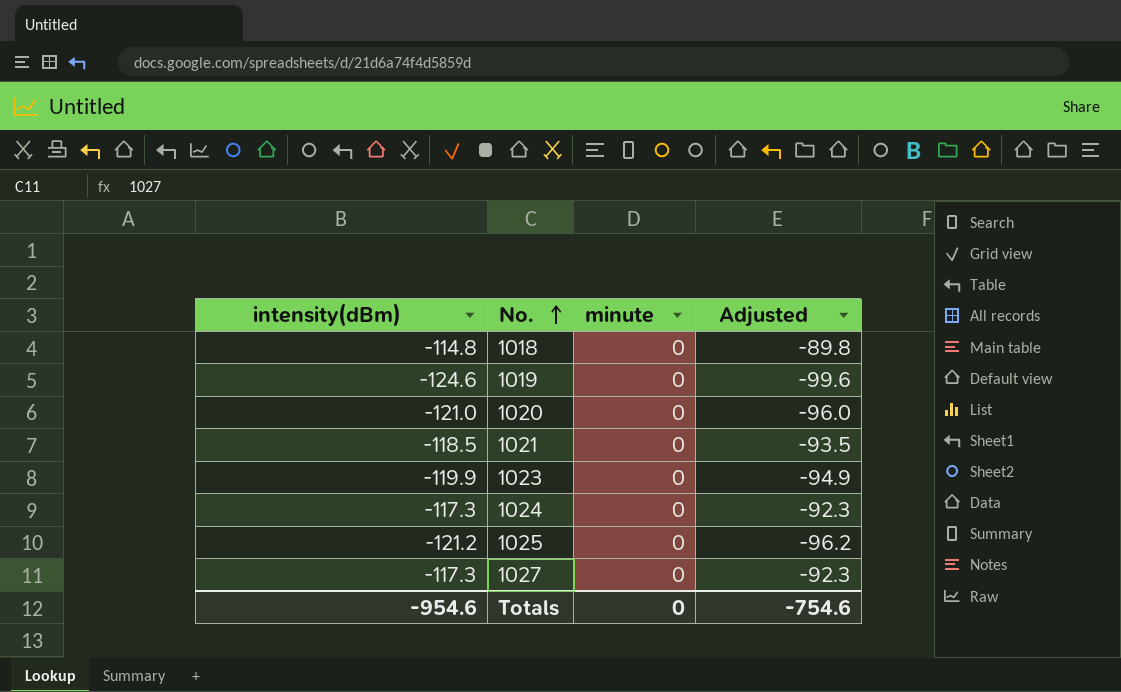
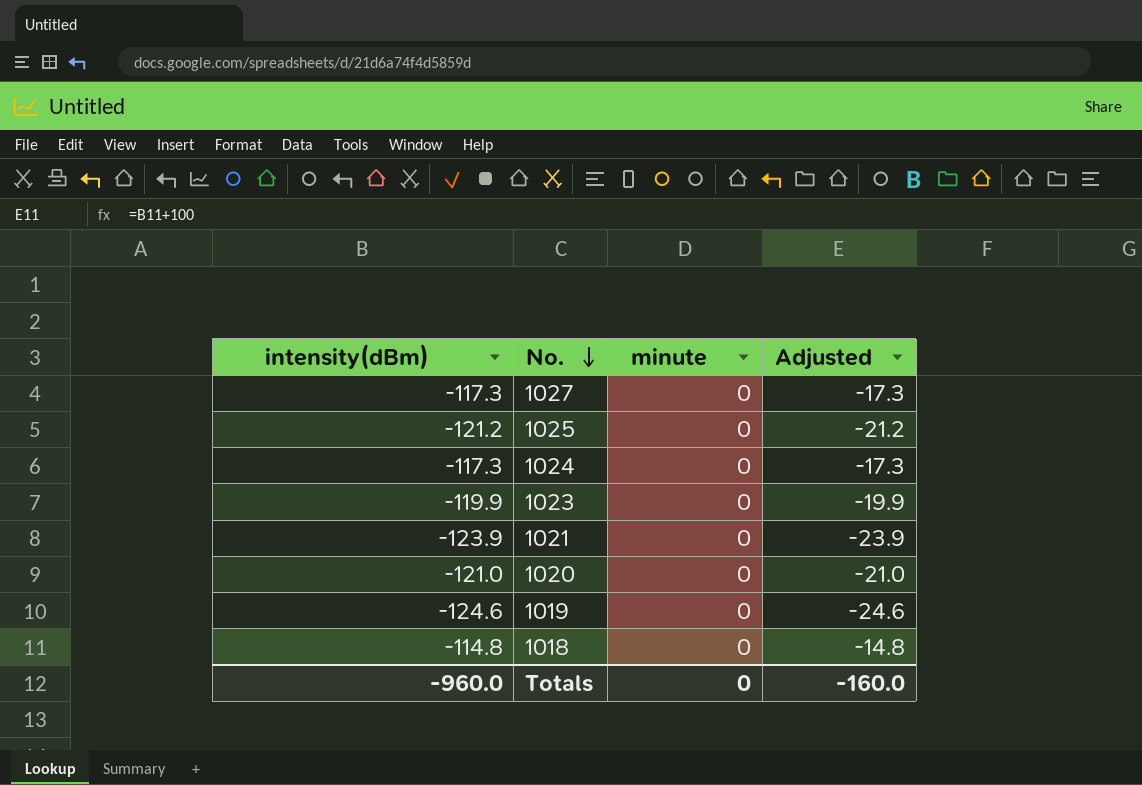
row order: No. ascending -> No. descending
column Adjusted | formula: [intensity(dBm)] + 25 -> [intensity(dBm)] + 100
1021 | intensity(dBm): -118.5 -> -123.9
Totals | intensity(dBm): -954.6 -> -960.0
Totals | Adjusted: -754.6 -> -160.0

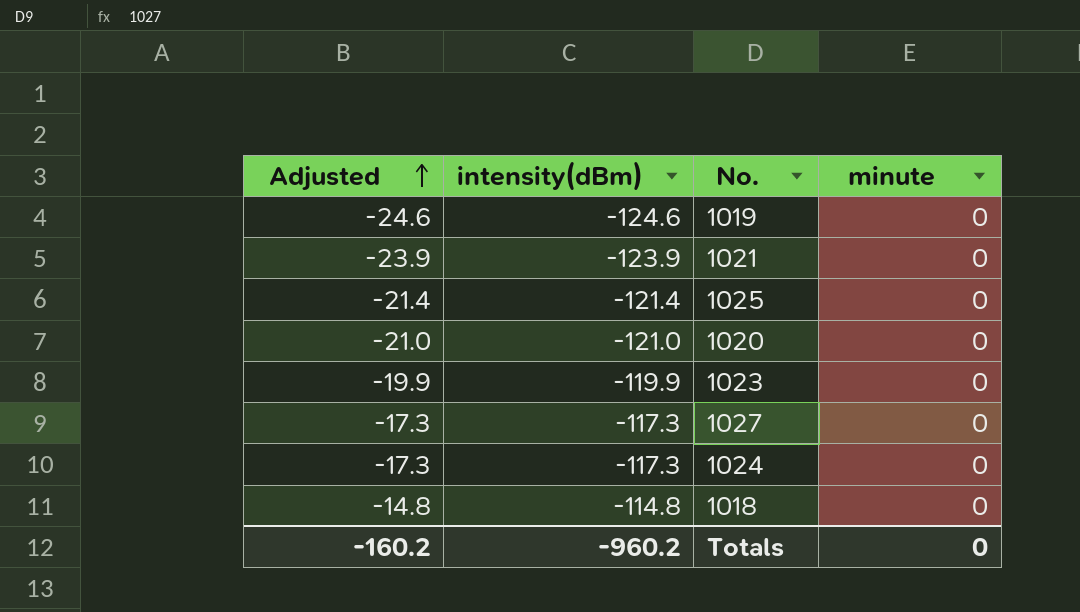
row order: No. descending -> Adjusted ascending
column Adjusted | position: 4 -> 1
1025 | Adjusted: -21.2 -> -21.4
1025 | intensity(dBm): -121.2 -> -121.4
Totals | Adjusted: -160.0 -> -160.2
Totals | intensity(dBm): -960.0 -> -960.2

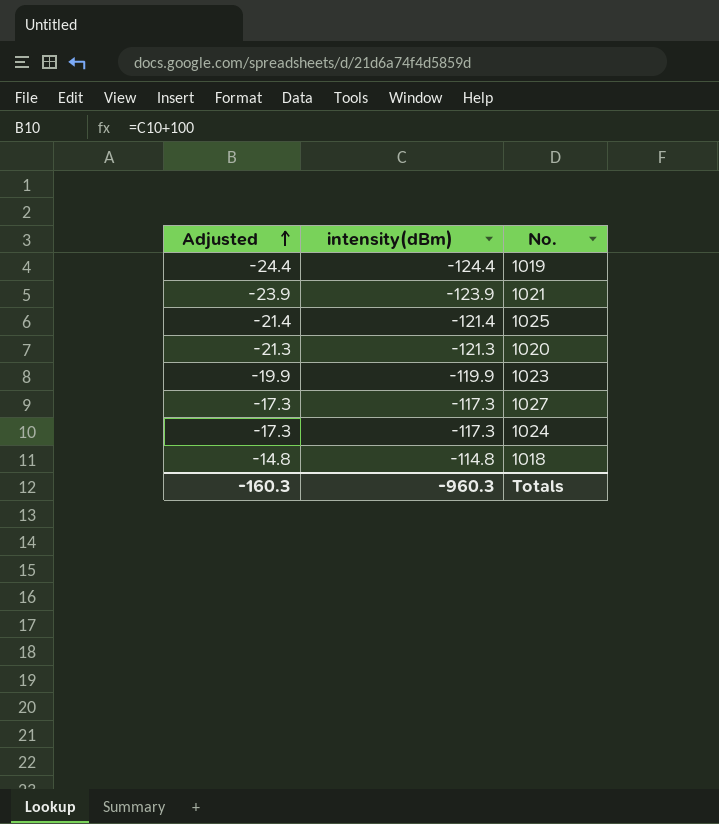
column minute | position: 4 -> none
1019 | Adjusted: -24.6 -> -24.4
1019 | intensity(dBm): -124.6 -> -124.4
1020 | Adjusted: -21.0 -> -21.3
1020 | intensity(dBm): -121.0 -> -121.3
Totals | Adjusted: -160.2 -> -160.3
Totals | intensity(dBm): -960.2 -> -960.3

